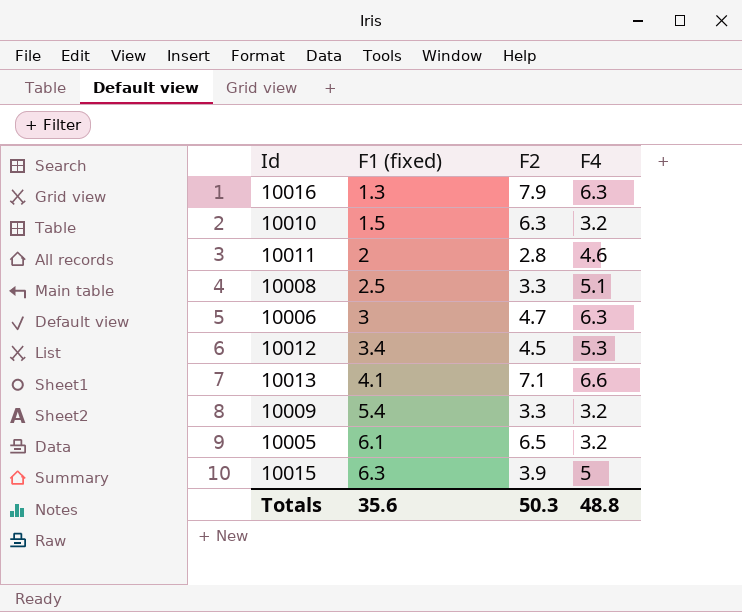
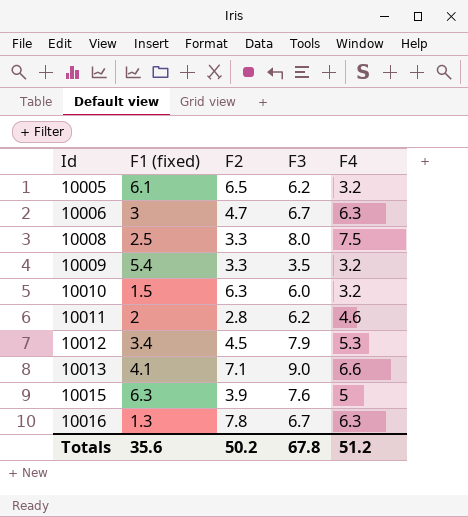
row order: F1 (fixed) ascending -> Id ascending
column F3 | position: none -> 4
10008 | F4: 5.1 -> 7.5
10016 | F2: 7.9 -> 7.8
Totals | F2: 50.3 -> 50.2
Totals | F4: 48.8 -> 51.2

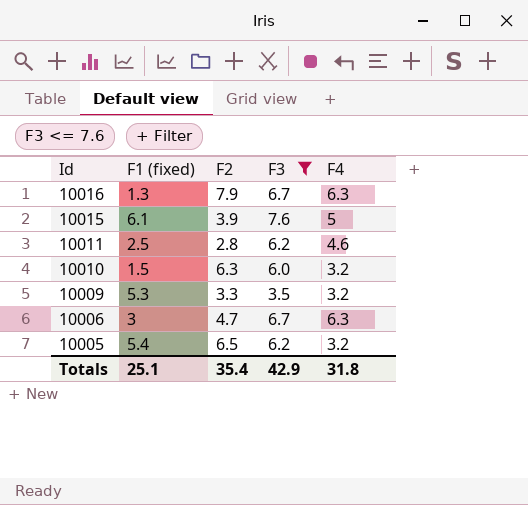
filter: none -> F3 <= 7.6
row order: Id ascending -> Id descending
10016 | F2: 7.8 -> 7.9
10015 | F1 (fixed): 6.3 -> 6.1
10011 | F1 (fixed): 2 -> 2.5
10009 | F1 (fixed): 5.4 -> 5.3
10005 | F1 (fixed): 6.1 -> 5.4
Totals | F1 (fixed): 35.6 -> 25.1
Totals | F2: 50.2 -> 35.4
Totals | F3: 67.8 -> 42.9
Totals | F4: 51.2 -> 31.8

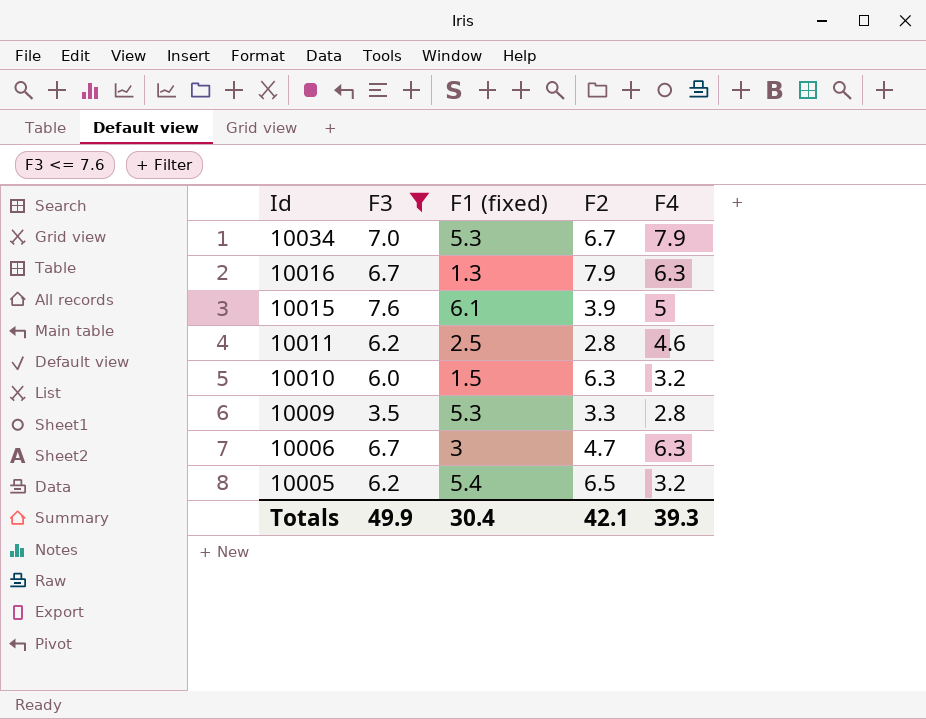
column F3 | position: 4 -> 2
row 10034: none -> 7.0 | 5.3 | 6.7 | 7.9
10009 | F4: 3.2 -> 2.8
Totals | F3: 42.9 -> 49.9
Totals | F1 (fixed): 25.1 -> 30.4
Totals | F2: 35.4 -> 42.1
Totals | F4: 31.8 -> 39.3

